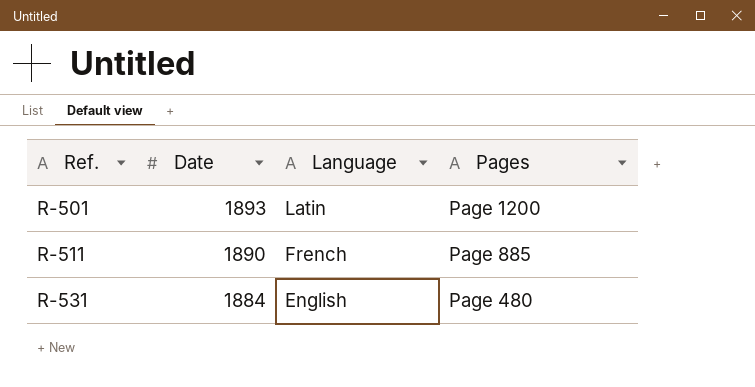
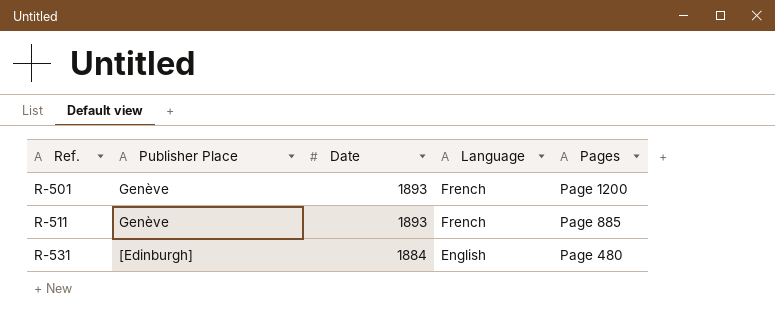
column Publisher Place | position: none -> 2
R-501 | Language: Latin -> French
R-511 | Date: 1890 -> 1893

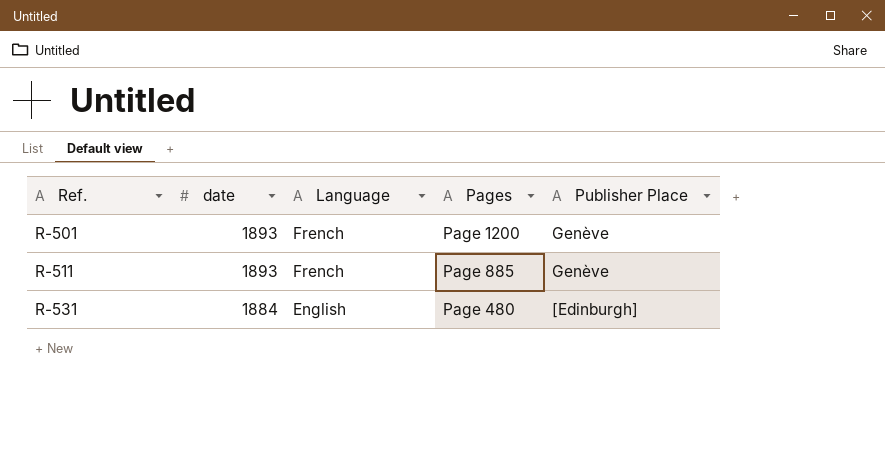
column name: Date -> date
column Publisher Place | position: 2 -> 5

